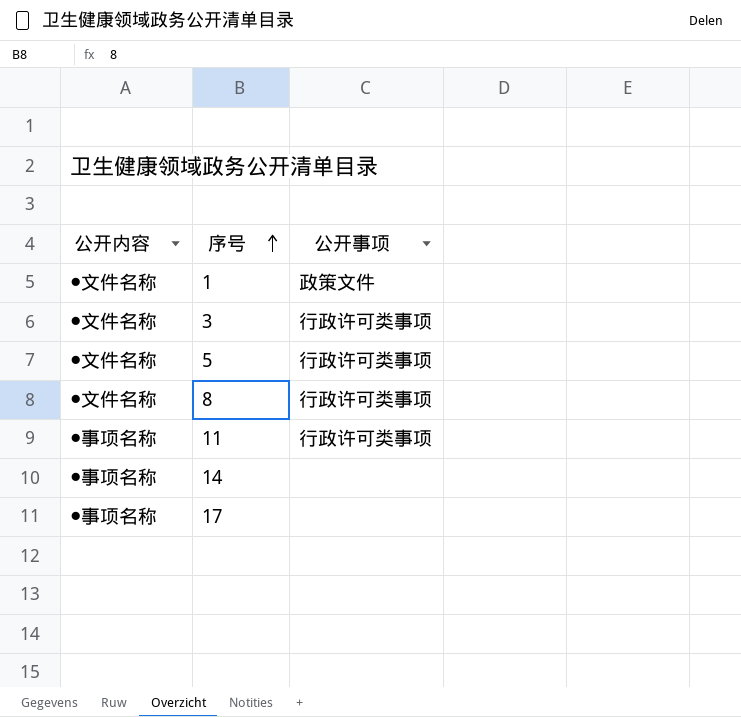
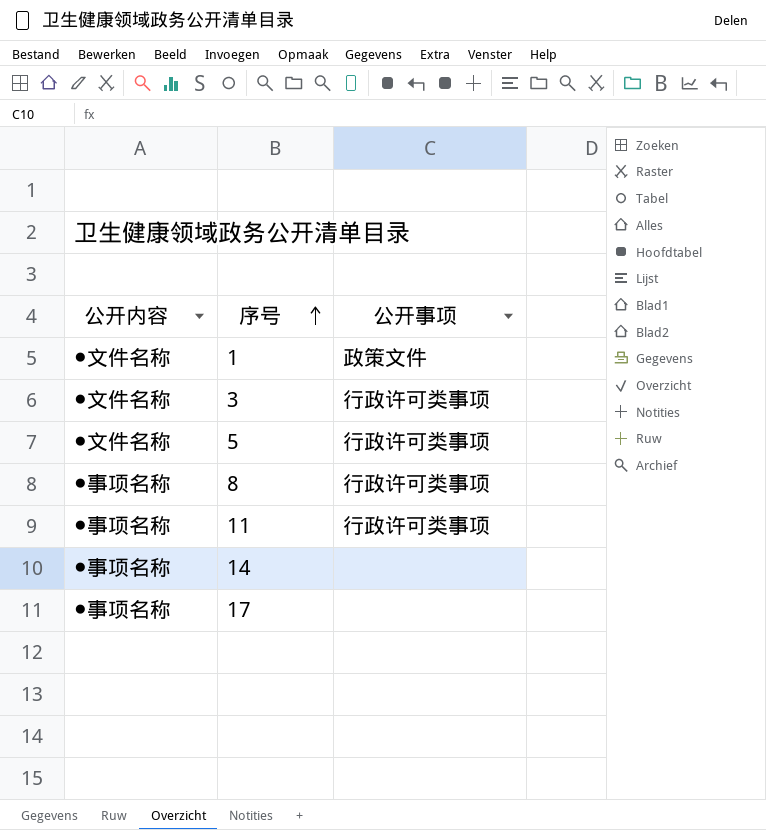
8 | 公开内容: ●文件名称 -> ●事项名称

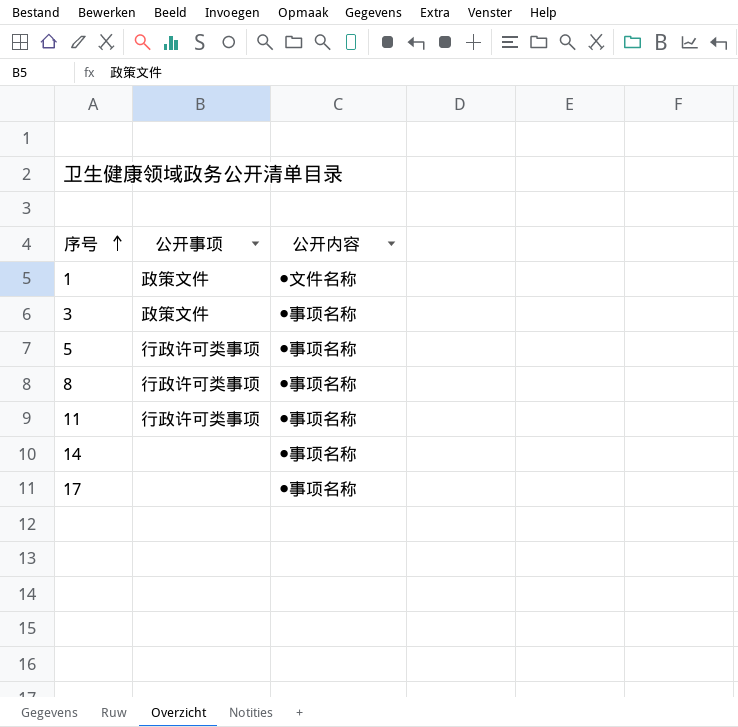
column 公开内容 | position: 1 -> 3
3 | 公开事项: 行政许可类事项 -> 政策文件
3 | 公开内容: ●文件名称 -> ●事项名称
5 | 公开内容: ●文件名称 -> ●事项名称

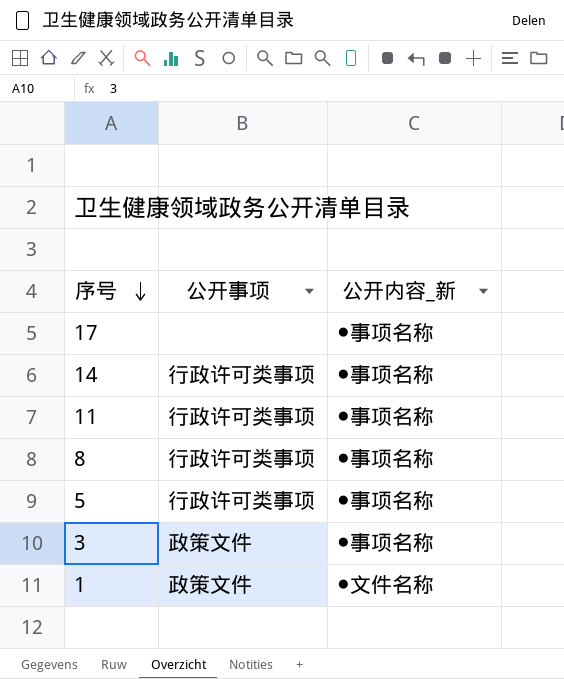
row order: 序号 ascending -> 序号 descending
column name: 公开内容 -> 公开内容_新
14 | 公开事项: none -> 行政许可类事项

